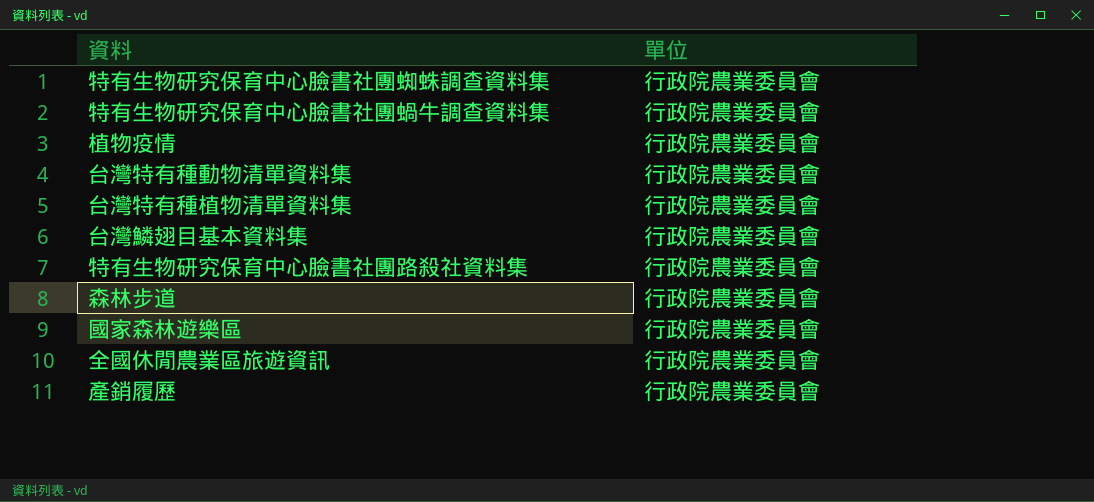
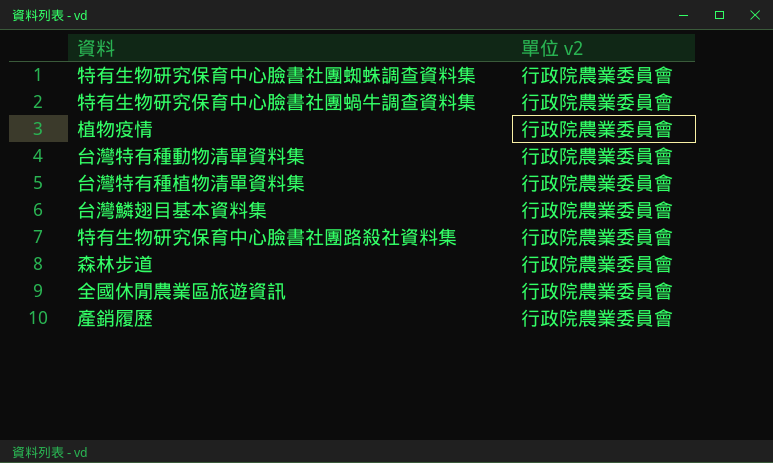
column name: 單位 -> 單位 v2
row 國家森林遊樂區: 行政院農業委員會 -> none

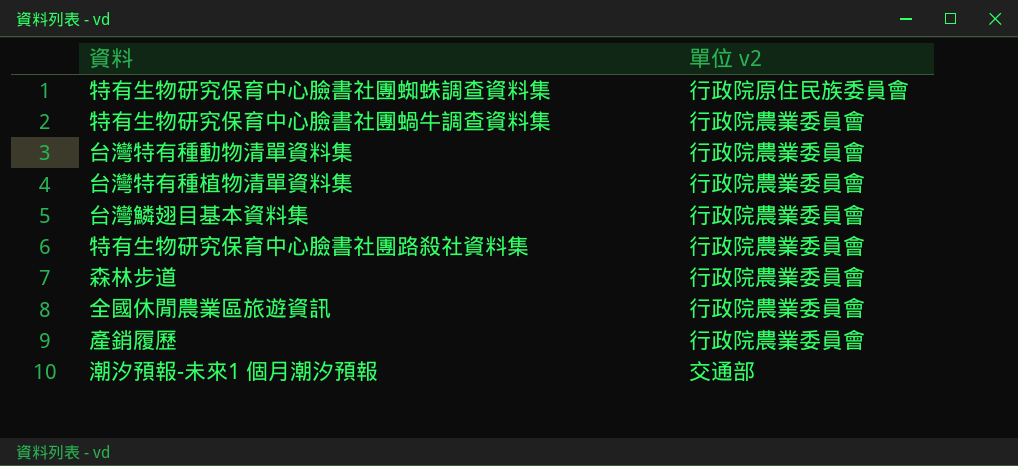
row 植物疫情: 行政院農業委員會 -> none
特有生物研究保育中心臉書社團蜘蛛調查資料集 | 單位 v2: 行政院農業委員會 -> 行政院原住民族委員會
row 潮汐預報-未來1 個月潮汐預報: none -> 交通部

